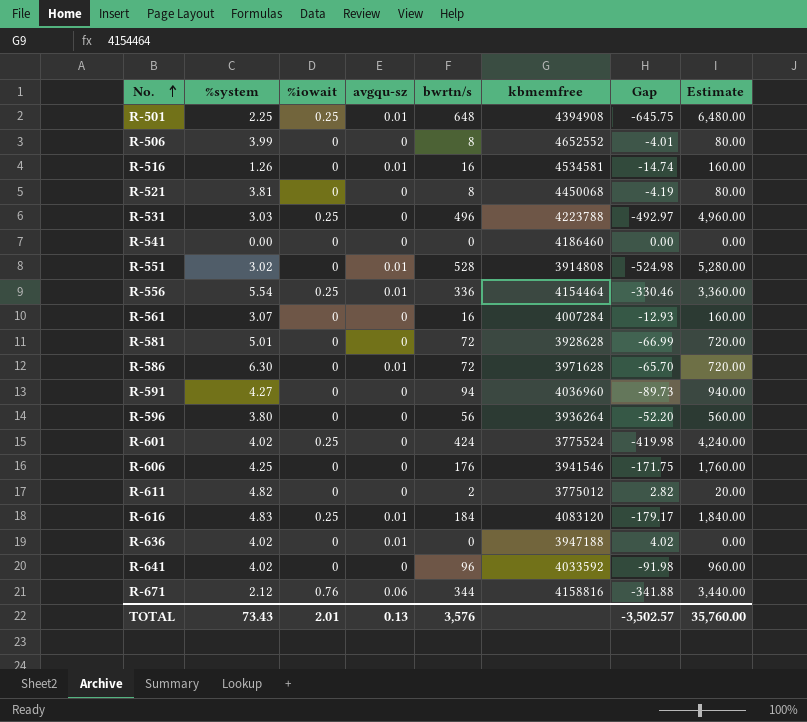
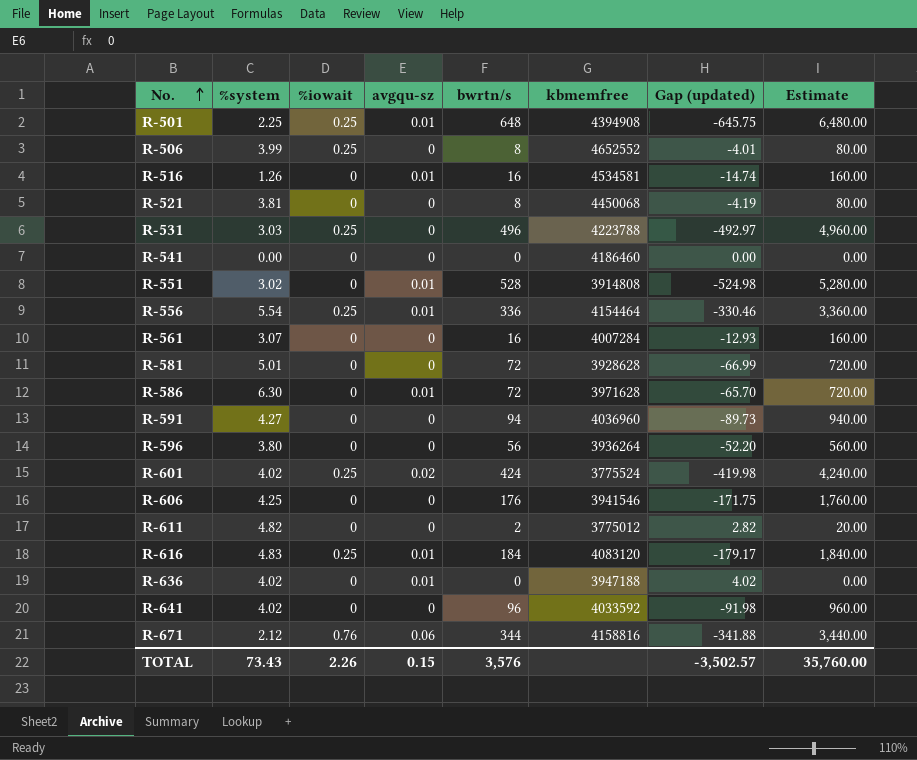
column name: Gap -> Gap (updated)
R-506 | %iowait: 0 -> 0.25
R-601 | avgqu-sz: 0 -> 0.02
TOTAL | %iowait: 2.01 -> 2.26
TOTAL | avgqu-sz: 0.13 -> 0.15

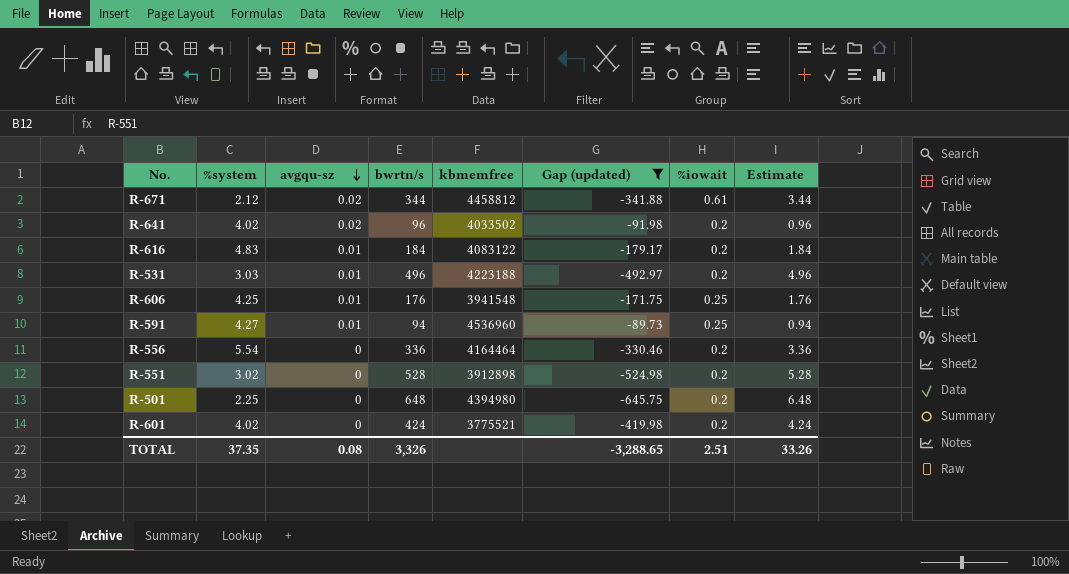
filter: none -> Gap (updated) <= -89.73
row order: No. ascending -> avgqu-sz descending
column %iowait | position: 3 -> 7
column Estimate | formula: [bwrtn/s] * 10 -> [bwrtn/s] * 0.01
R-671 | avgqu-sz: 0.06 -> 0.02
R-671 | kbmemfree: 4158816 -> 4458812
R-671 | %iowait: 0.76 -> 0.61
R-641 | avgqu-sz: 0 -> 0.02
R-641 | kbmemfree: 4033592 -> 4033502
R-641 | %iowait: 0 -> 0.2
R-616 | kbmemfree: 4083120 -> 4083122
R-616 | %iowait: 0.25 -> 0.2
R-531 | avgqu-sz: 0 -> 0.01
R-531 | kbmemfree: 4223788 -> 4223188
R-531 | %iowait: 0.25 -> 0.2
R-606 | avgqu-sz: 0 -> 0.01
R-606 | kbmemfree: 3941546 -> 3941548
R-606 | %iowait: 0 -> 0.25
R-591 | avgqu-sz: 0 -> 0.01
R-591 | kbmemfree: 4036960 -> 4536960
R-591 | %iowait: 0 -> 0.25
R-556 | avgqu-sz: 0.01 -> 0
R-556 | kbmemfree: 4154464 -> 4164464
R-556 | %iowait: 0.25 -> 0.2
R-551 | avgqu-sz: 0.01 -> 0
R-551 | kbmemfree: 3914808 -> 3912898
R-551 | %iowait: 0 -> 0.2
R-501 | avgqu-sz: 0.01 -> 0
R-501 | kbmemfree: 4394908 -> 4394980
R-501 | %iowait: 0.25 -> 0.2
R-601 | avgqu-sz: 0.02 -> 0
R-601 | kbmemfree: 3775524 -> 3775521
R-601 | %iowait: 0.25 -> 0.2
TOTAL | %system: 73.43 -> 37.35
TOTAL | avgqu-sz: 0.15 -> 0.08
TOTAL | bwrtn/s: 3,576 -> 3,326
TOTAL | Gap (updated): -3,502.57 -> -3,288.65
TOTAL | %iowait: 2.26 -> 2.51
TOTAL | Estimate: 35,760.00 -> 33.26

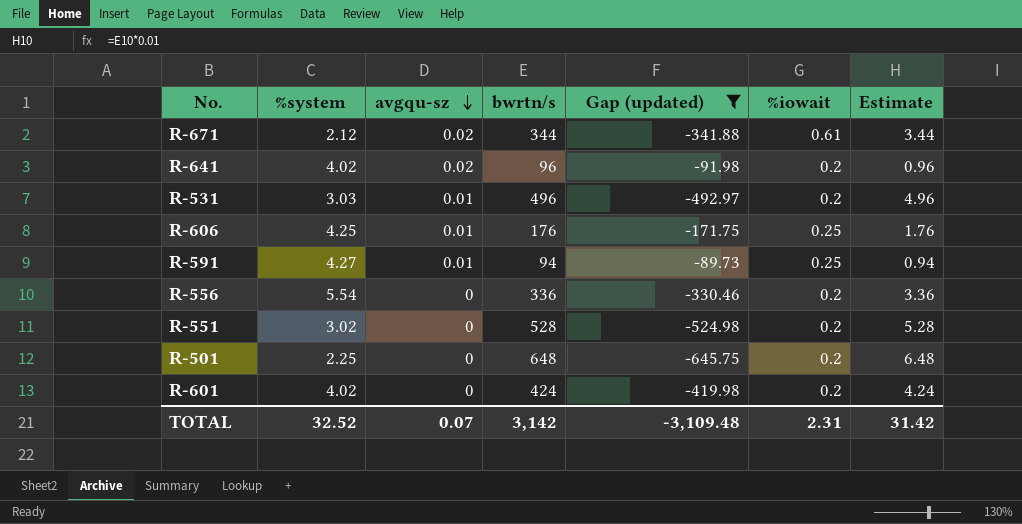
column kbmemfree | position: 5 -> none
row R-616: 4.83 | 0.01 | 184 | 4083122 | -179.17 | 0.2 | 1.84 -> none
TOTAL | %system: 37.35 -> 32.52
TOTAL | avgqu-sz: 0.08 -> 0.07
TOTAL | bwrtn/s: 3,326 -> 3,142
TOTAL | Gap (updated): -3,288.65 -> -3,109.48
TOTAL | %iowait: 2.51 -> 2.31
TOTAL | Estimate: 33.26 -> 31.42

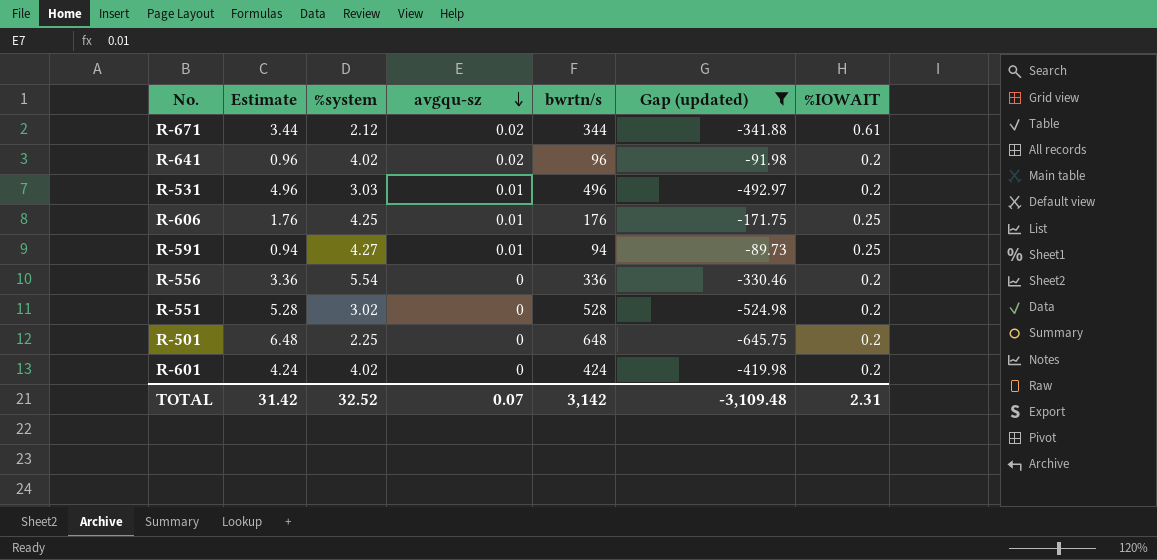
column Estimate | position: 7 -> 2
column name: %iowait -> %IOWAIT

